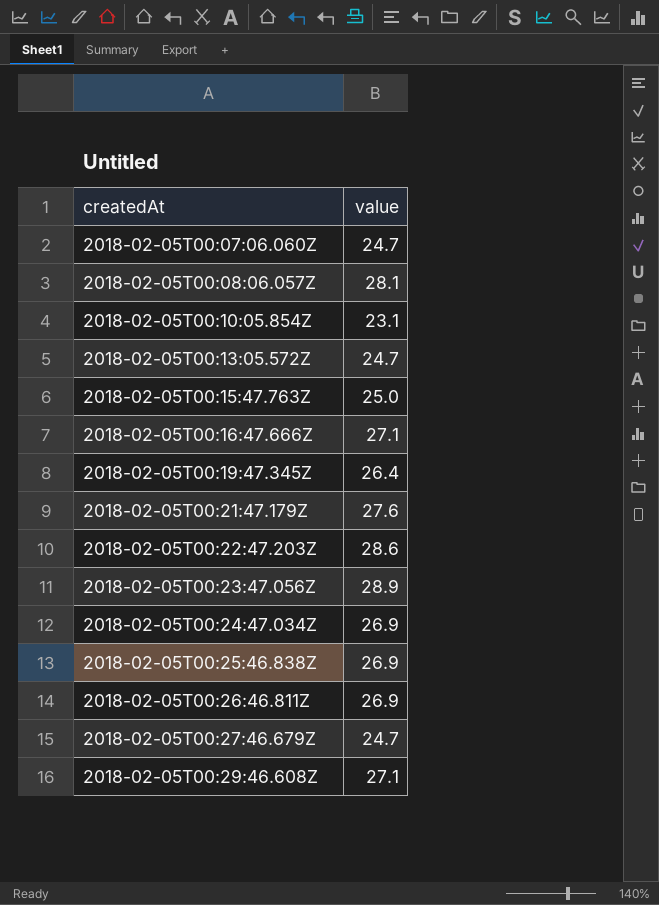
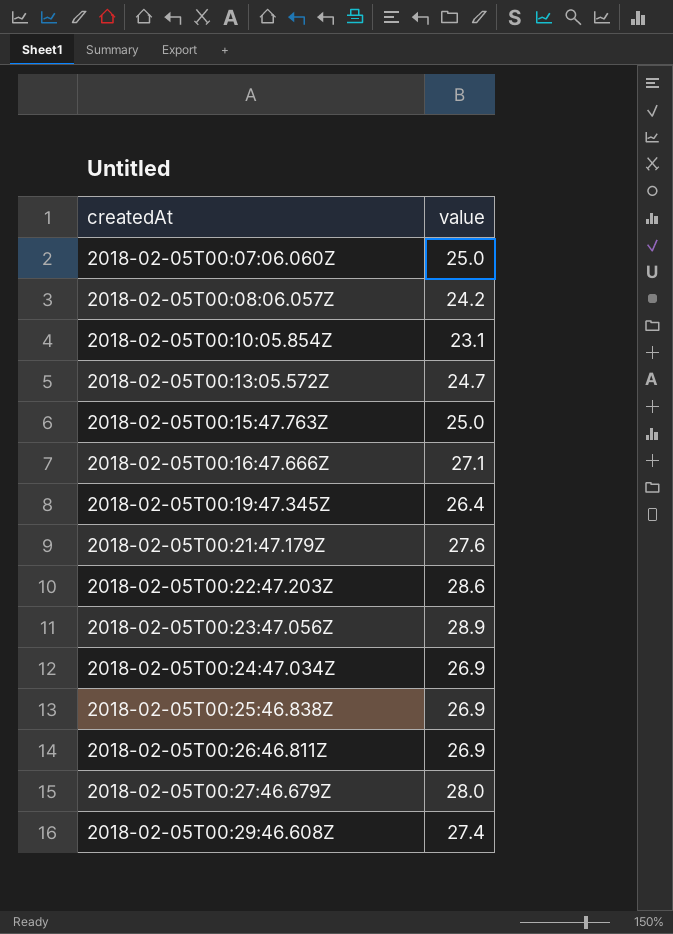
2018-02-05T00:07:06.060Z | value: 24.7 -> 25.0
2018-02-05T00:08:06.057Z | value: 28.1 -> 24.2
2018-02-05T00:27:46.679Z | value: 24.7 -> 28.0
2018-02-05T00:29:46.608Z | value: 27.1 -> 27.4

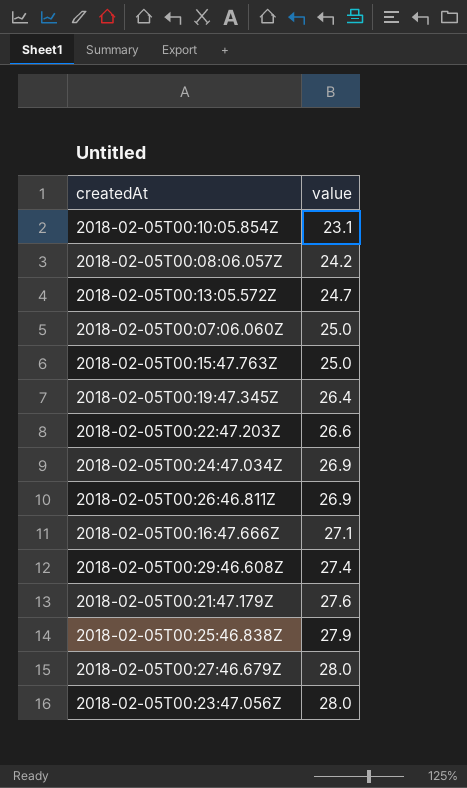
row order: createdAt ascending -> value ascending
2018-02-05T00:22:47.203Z | value: 28.6 -> 26.6
2018-02-05T00:25:46.838Z | value: 26.9 -> 27.9
2018-02-05T00:23:47.056Z | value: 28.9 -> 28.0

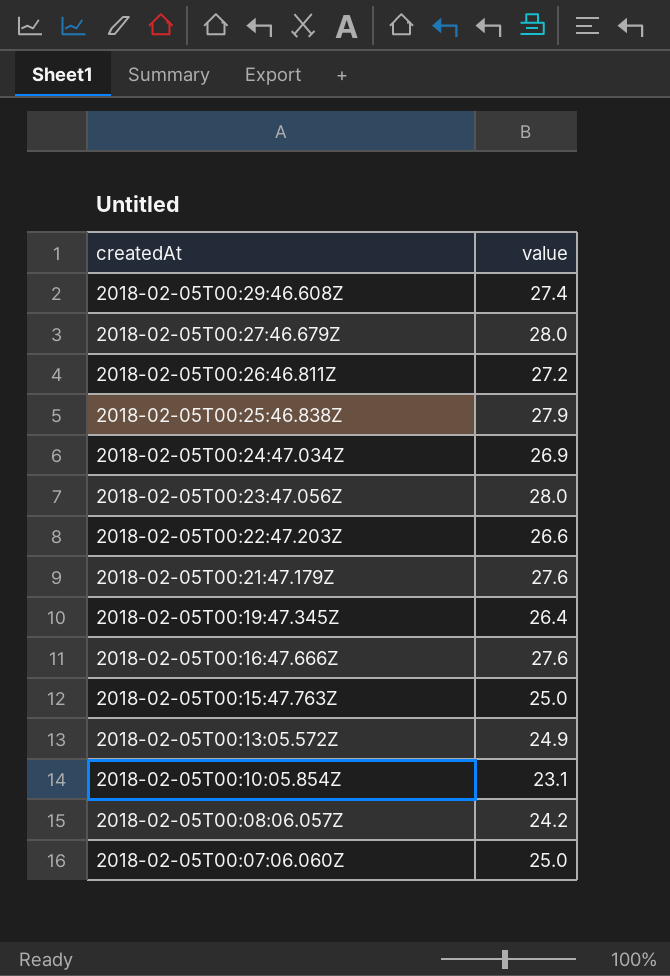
row order: value ascending -> createdAt descending
2018-02-05T00:26:46.811Z | value: 26.9 -> 27.2
2018-02-05T00:16:47.666Z | value: 27.1 -> 27.6
2018-02-05T00:13:05.572Z | value: 24.7 -> 24.9

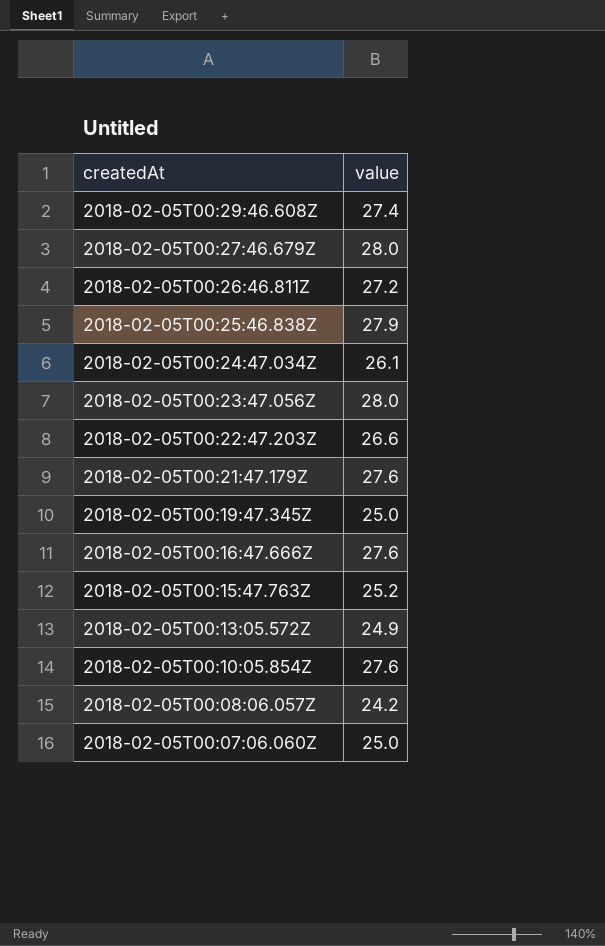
2018-02-05T00:24:47.034Z | value: 26.9 -> 26.1
2018-02-05T00:19:47.345Z | value: 26.4 -> 25.0
2018-02-05T00:15:47.763Z | value: 25.0 -> 25.2
2018-02-05T00:10:05.854Z | value: 23.1 -> 27.6

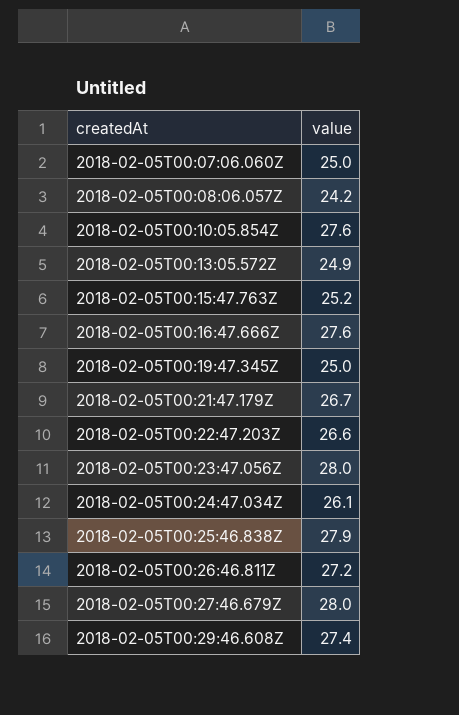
row order: createdAt descending -> createdAt ascending
2018-02-05T00:21:47.179Z | value: 27.6 -> 26.7

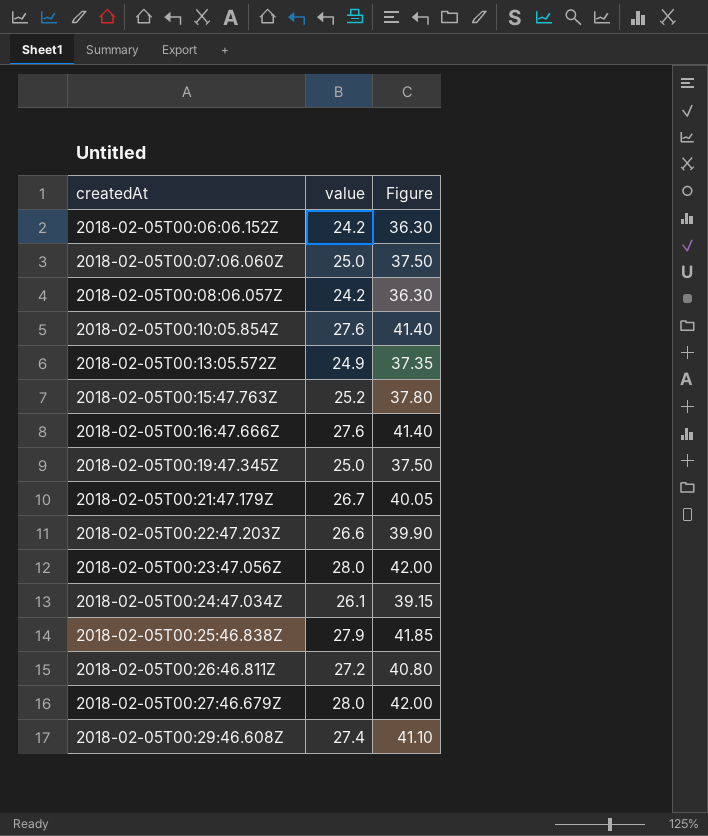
column Figure | formula: none -> [value] * 1.5
row 2018-02-05T00:06:06.152Z: none -> 24.2 | 36.30

